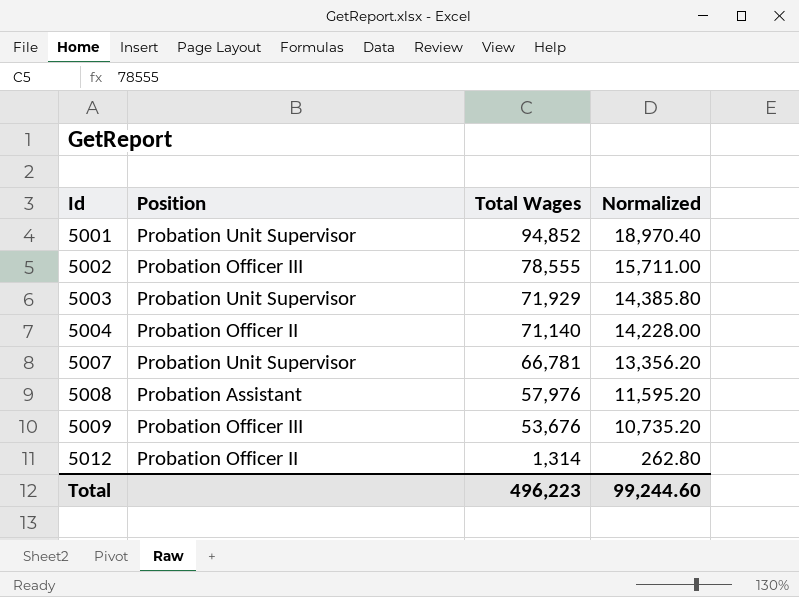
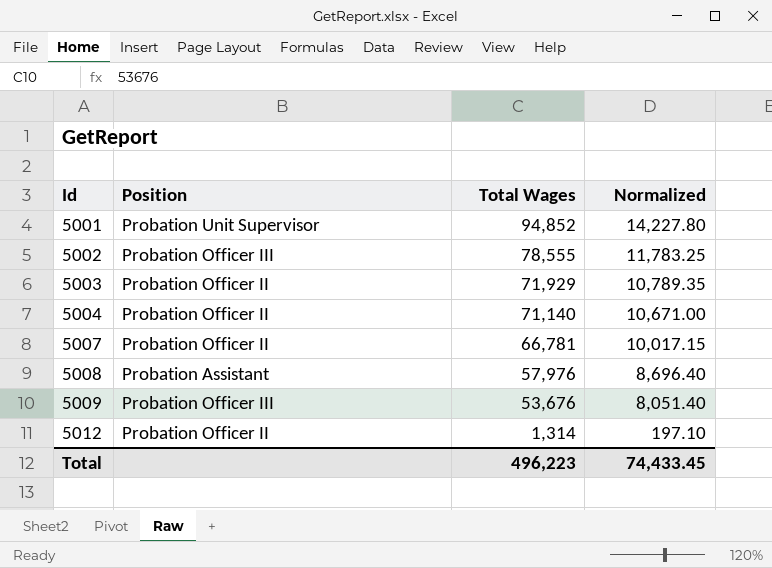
column Normalized | formula: [Total Wages] * 0.2 -> [Total Wages] * 0.15
5003 | Position: Probation Unit Supervisor -> Probation Officer II
5007 | Position: Probation Unit Supervisor -> Probation Officer II
Total | Normalized: 99,244.60 -> 74,433.45

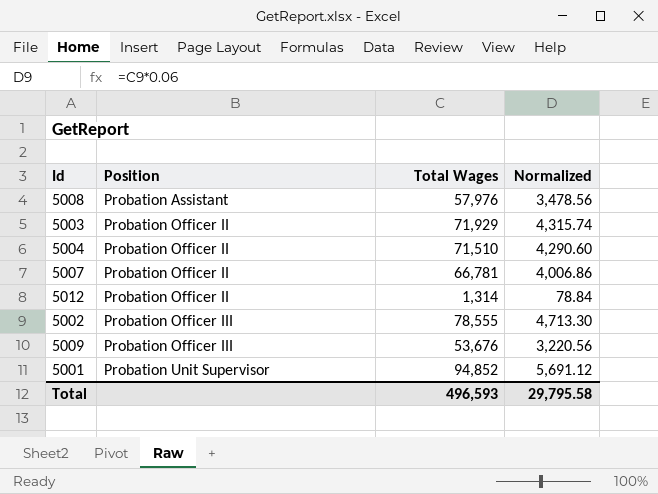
row order: Id ascending -> Position ascending
column Normalized | formula: [Total Wages] * 0.15 -> [Total Wages] * 0.06
5004 | Total Wages: 71,140 -> 71,510
Total | Total Wages: 496,223 -> 496,593
Total | Normalized: 74,433.45 -> 29,795.58

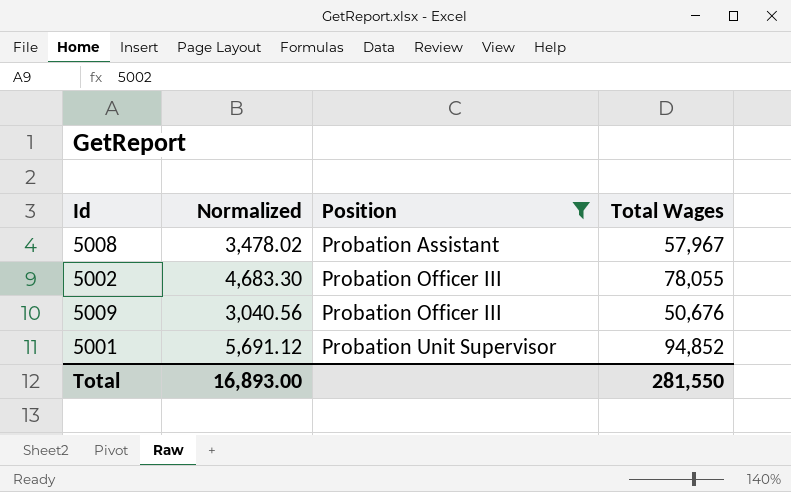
filter: none -> Position != Probation Officer II
column Normalized | position: 4 -> 2
5008 | Normalized: 3,478.56 -> 3,478.02
5008 | Total Wages: 57,976 -> 57,967
5002 | Normalized: 4,713.30 -> 4,683.30
5002 | Total Wages: 78,555 -> 78,055
5009 | Normalized: 3,220.56 -> 3,040.56
5009 | Total Wages: 53,676 -> 50,676
Total | Normalized: 29,795.58 -> 16,893.00
Total | Total Wages: 496,593 -> 281,550

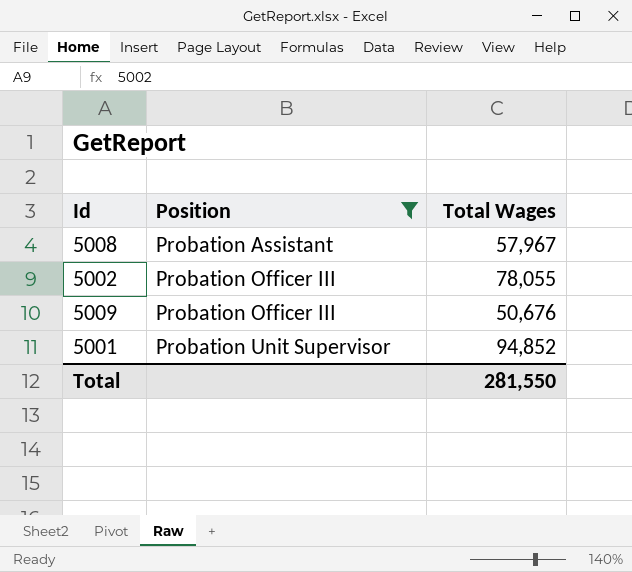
column Normalized | formula: [Total Wages] * 0.06 -> none

